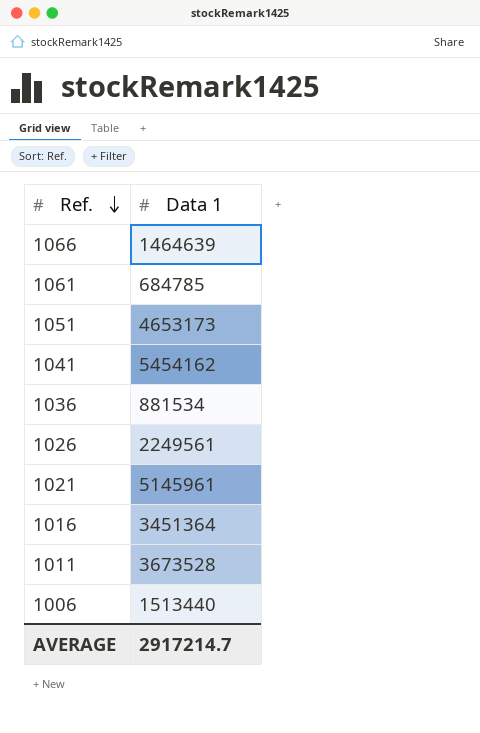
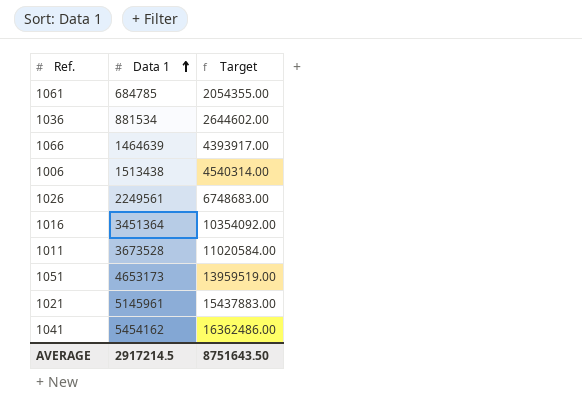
row order: Ref. descending -> Data 1 ascending
column Target | formula: none -> [Data 1] * 3
1006 | Data 1: 1513440 -> 1513438
AVERAGE | Data 1: 2917214.7 -> 2917214.5

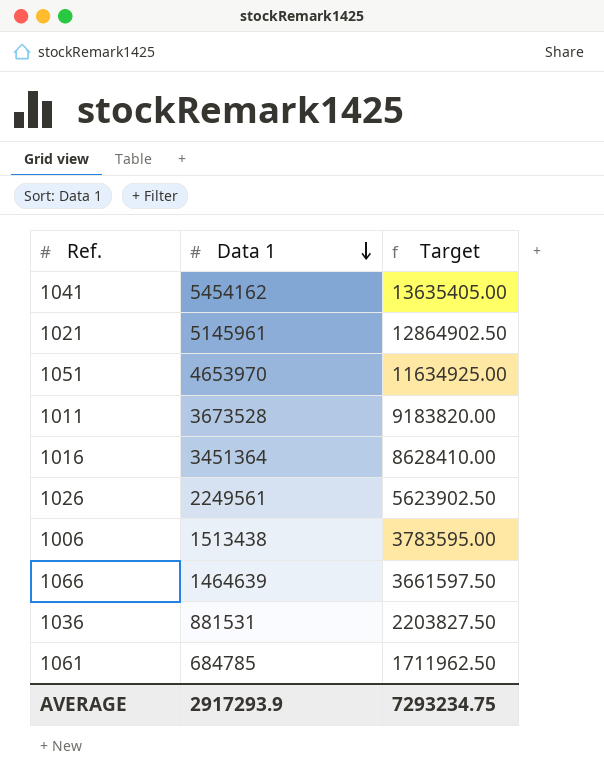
row order: Data 1 ascending -> Data 1 descending
column Target | formula: [Data 1] * 3 -> [Data 1] * 2.5
1051 | Data 1: 4653173 -> 4653970
1036 | Data 1: 881534 -> 881531
AVERAGE | Data 1: 2917214.5 -> 2917293.9
AVERAGE | Target: 8751643.50 -> 7293234.75

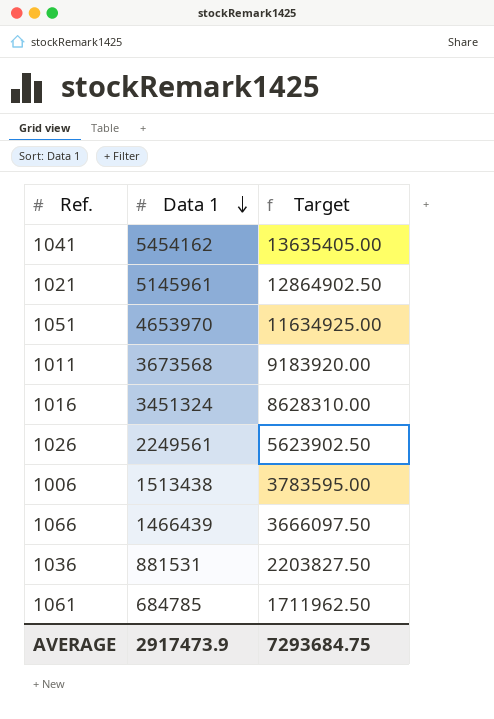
1011 | Data 1: 3673528 -> 3673568
1011 | Target: 9183820.00 -> 9183920.00
1016 | Data 1: 3451364 -> 3451324
1016 | Target: 8628410.00 -> 8628310.00
1066 | Data 1: 1464639 -> 1466439
1066 | Target: 3661597.50 -> 3666097.50
AVERAGE | Data 1: 2917293.9 -> 2917473.9
AVERAGE | Target: 7293234.75 -> 7293684.75

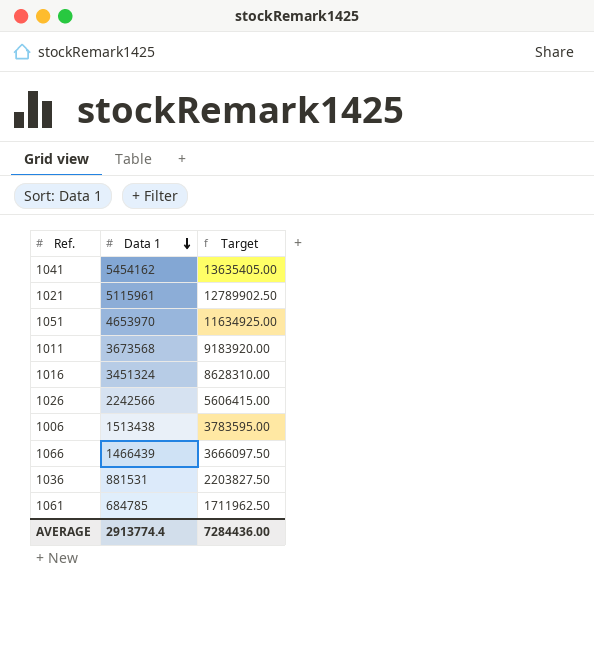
1021 | Data 1: 5145961 -> 5115961
1021 | Target: 12864902.50 -> 12789902.50
1026 | Data 1: 2249561 -> 2242566
1026 | Target: 5623902.50 -> 5606415.00
AVERAGE | Data 1: 2917473.9 -> 2913774.4
AVERAGE | Target: 7293684.75 -> 7284436.00

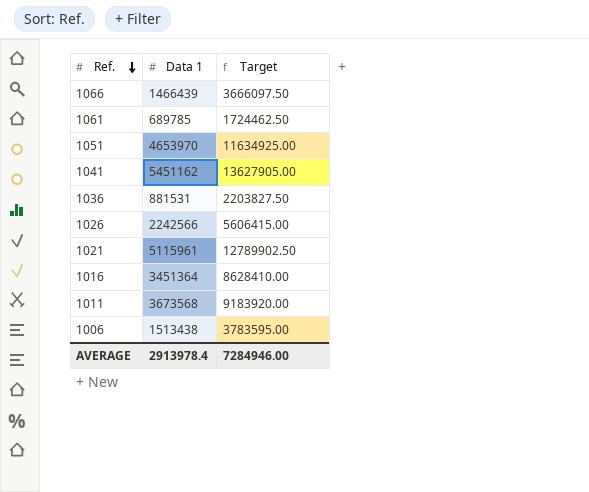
row order: Data 1 descending -> Ref. descending
1061 | Data 1: 684785 -> 689785
1061 | Target: 1711962.50 -> 1724462.50
1041 | Data 1: 5454162 -> 5451162
1041 | Target: 13635405.00 -> 13627905.00
1016 | Data 1: 3451324 -> 3451364
1016 | Target: 8628310.00 -> 8628410.00
AVERAGE | Data 1: 2913774.4 -> 2913978.4
AVERAGE | Target: 7284436.00 -> 7284946.00

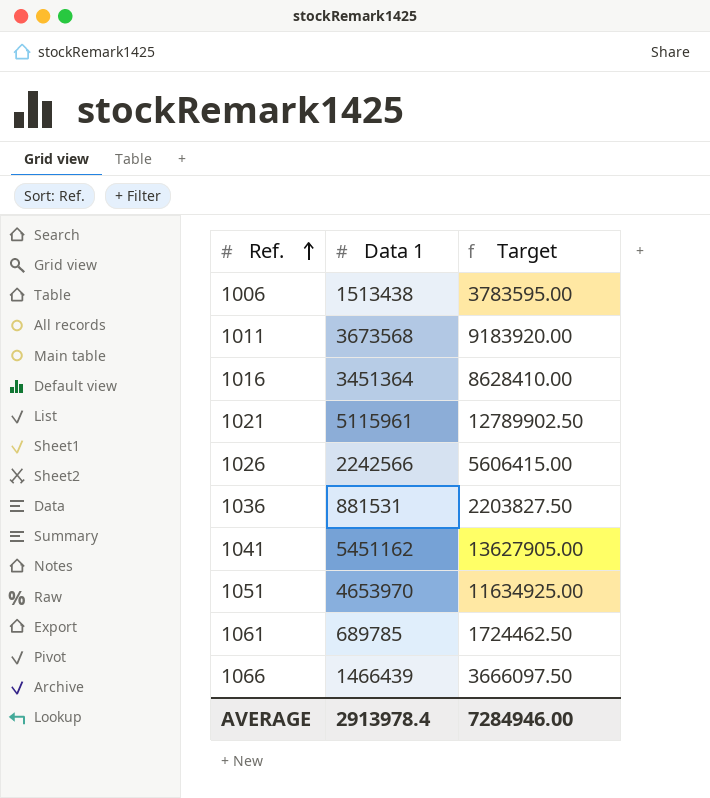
row order: Ref. descending -> Ref. ascending

